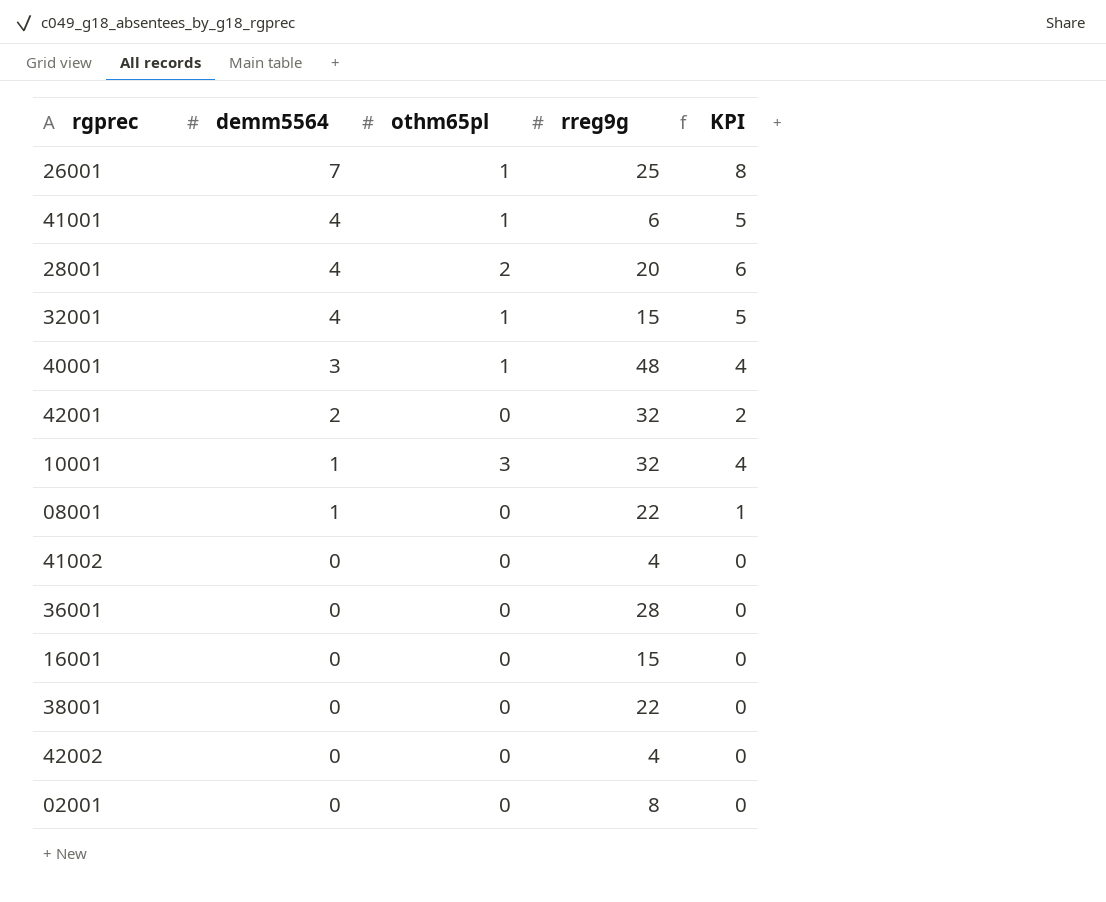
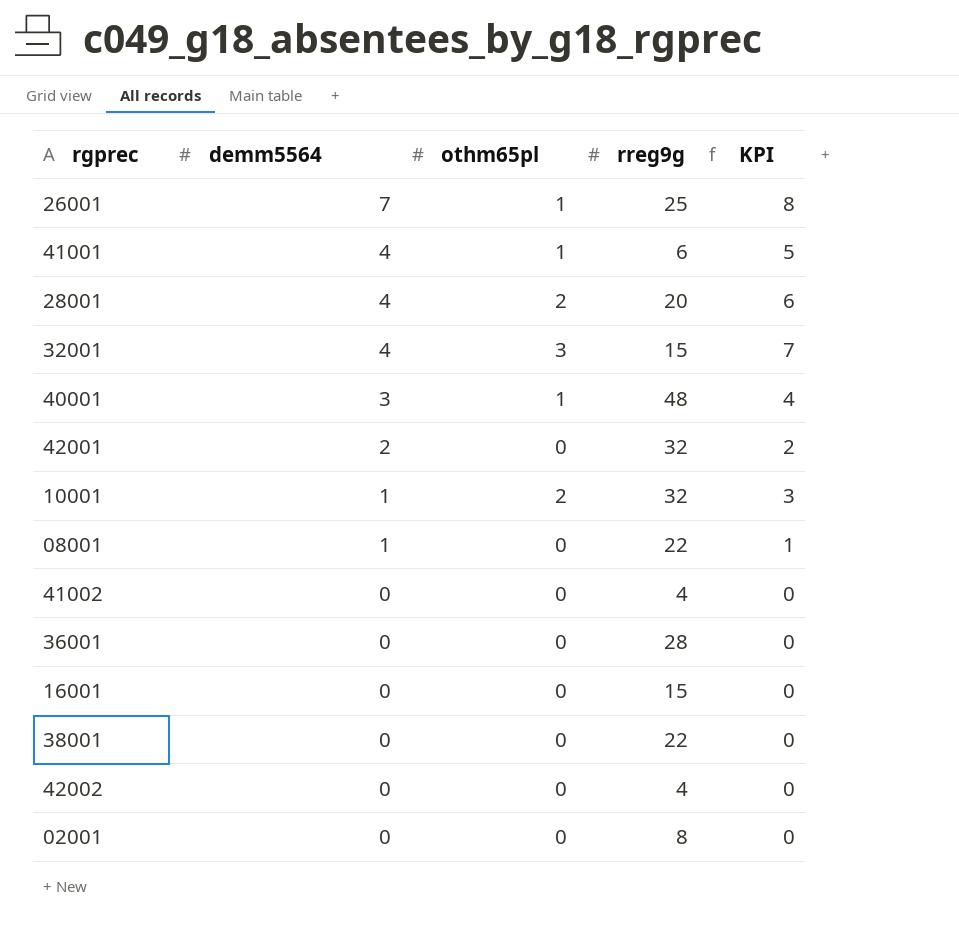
32001 | othm65pl: 1 -> 3
32001 | KPI: 5 -> 7
10001 | othm65pl: 3 -> 2
10001 | KPI: 4 -> 3

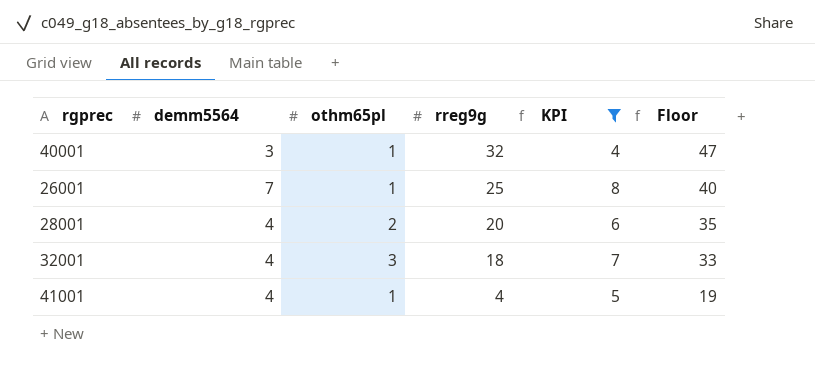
filter: none -> KPI >= 4
row order: demm5564 descending -> rreg9g descending
column Floor | formula: none -> [rreg9g] + 15
40001 | rreg9g: 48 -> 32
32001 | rreg9g: 15 -> 18
41001 | rreg9g: 6 -> 4

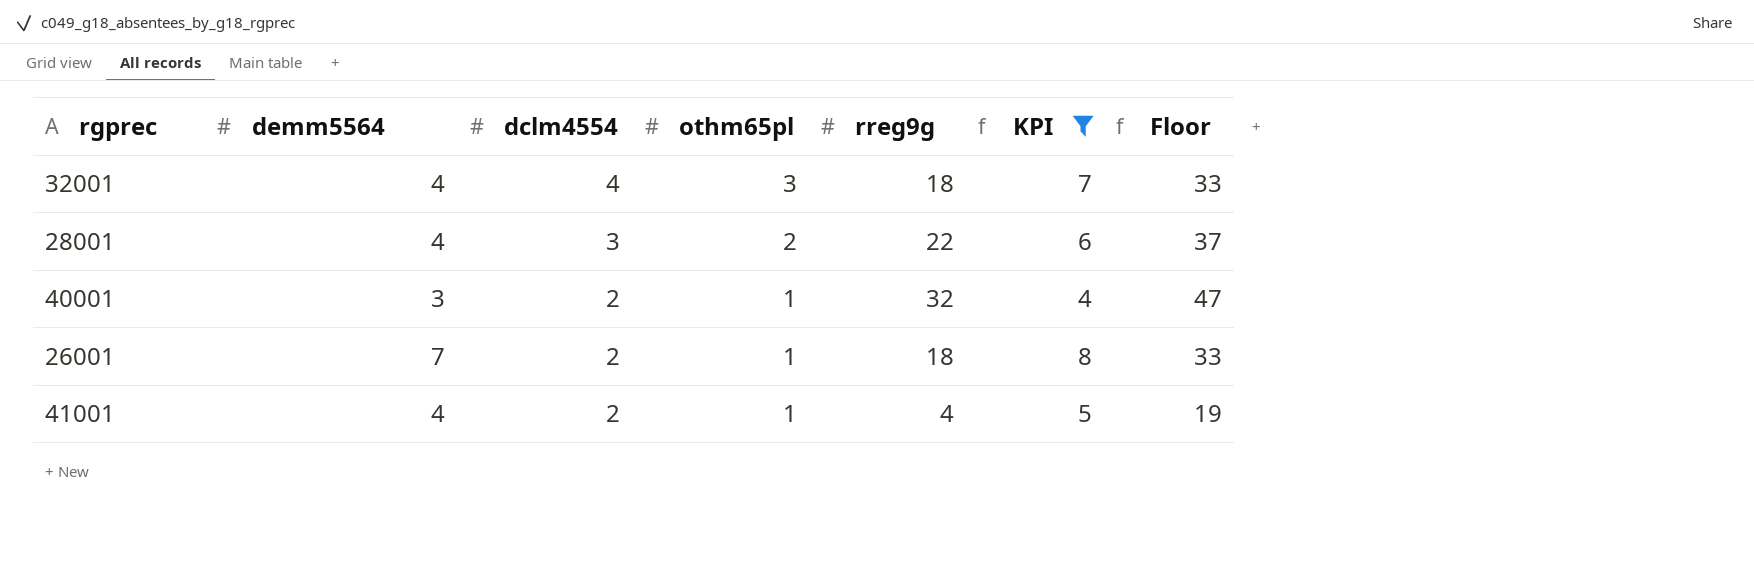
row order: rreg9g descending -> dclm4554 descending
column dclm4554 | position: none -> 3
28001 | rreg9g: 20 -> 22
28001 | Floor: 35 -> 37
26001 | rreg9g: 25 -> 18
26001 | Floor: 40 -> 33

